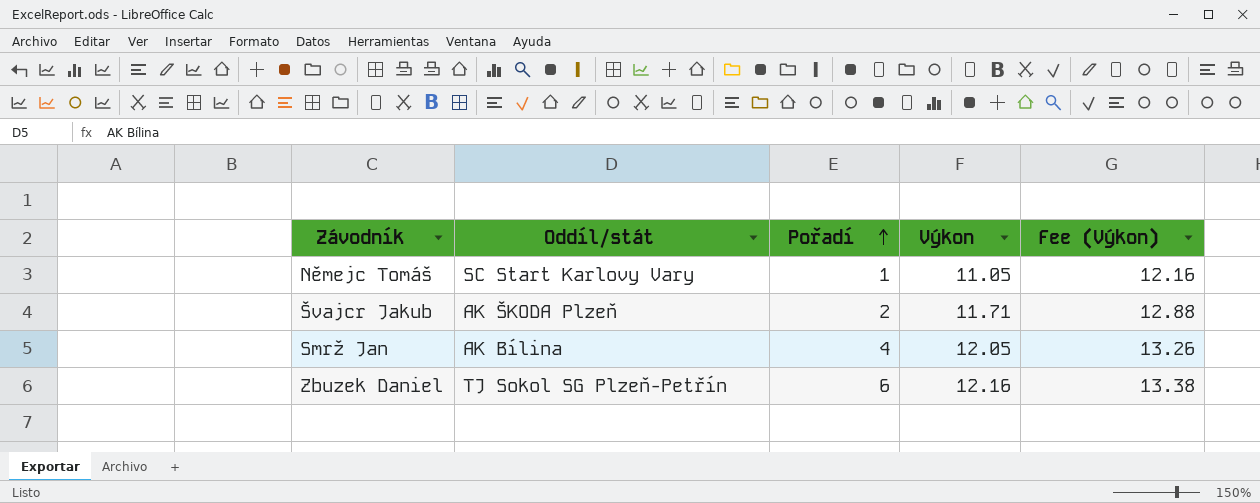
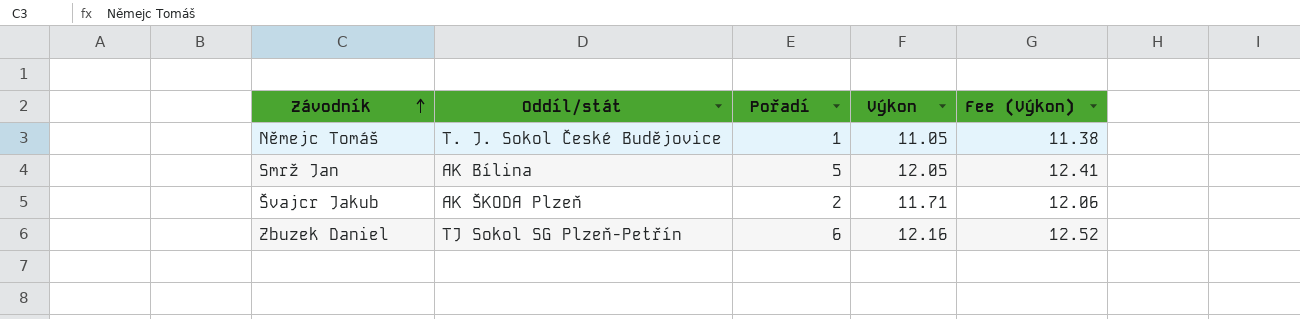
row order: Pořadí ascending -> Závodník ascending
column Fee (Výkon) | formula: [Výkon] * 1.1 -> [Výkon] * 1.03
Němejc Tomáš | Oddíl/stát: SC Start Karlovy Vary -> T. J. Sokol České Budějovice
Smrž Jan | Pořadí: 4 -> 5

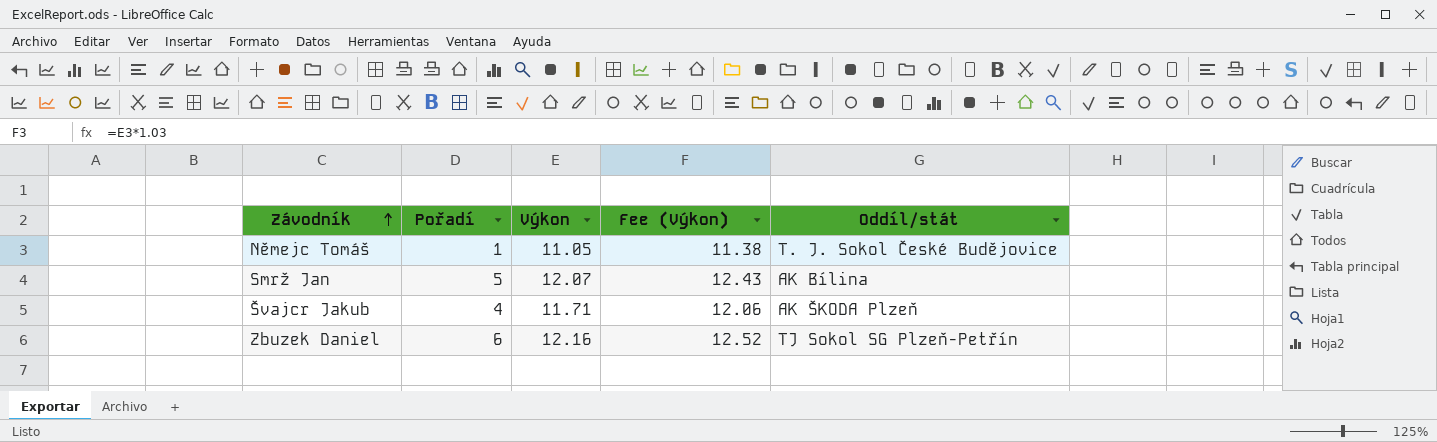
column Oddíl/stát | position: 2 -> 5
Smrž Jan | Výkon: 12.05 -> 12.07
Smrž Jan | Fee (Výkon): 12.41 -> 12.43
Švajcr Jakub | Pořadí: 2 -> 4

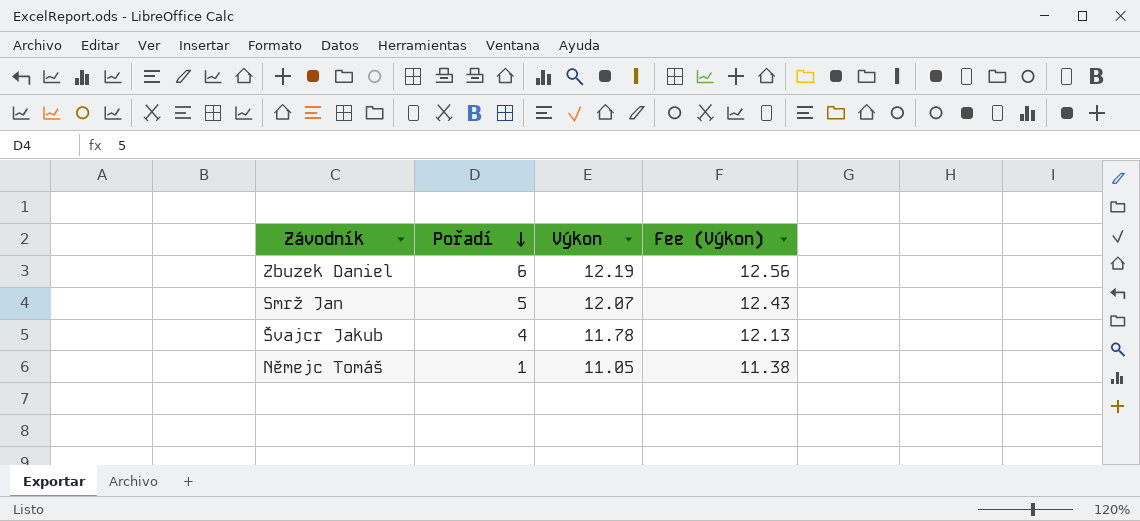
row order: Závodník ascending -> Pořadí descending
column Oddíl/stát | position: 5 -> none
Zbuzek Daniel | Výkon: 12.16 -> 12.19
Zbuzek Daniel | Fee (Výkon): 12.52 -> 12.56
Švajcr Jakub | Výkon: 11.71 -> 11.78
Švajcr Jakub | Fee (Výkon): 12.06 -> 12.13

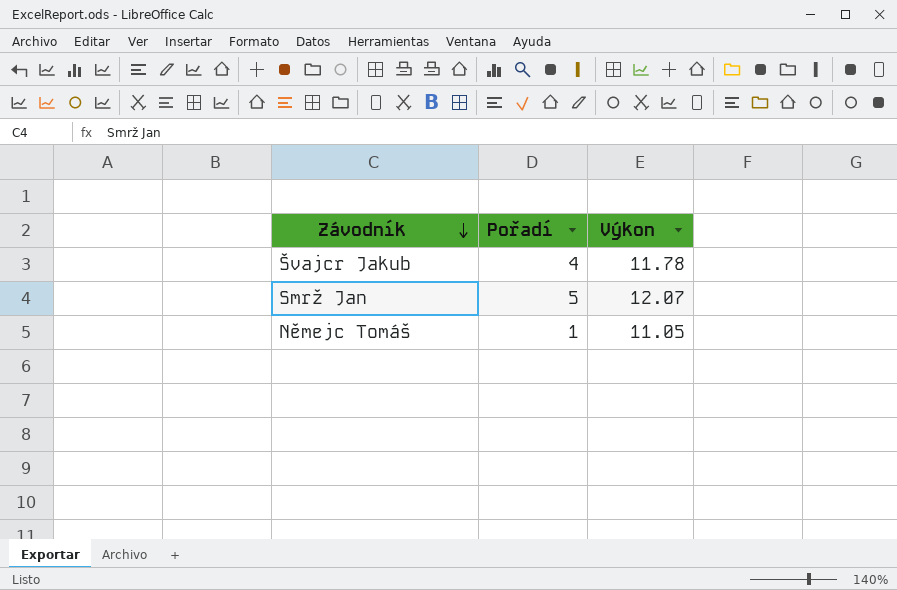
row order: Pořadí descending -> Závodník descending
column Fee (Výkon) | formula: [Výkon] * 1.03 -> none
row Zbuzek Daniel: 6 | 12.19 | 12.56 -> none

